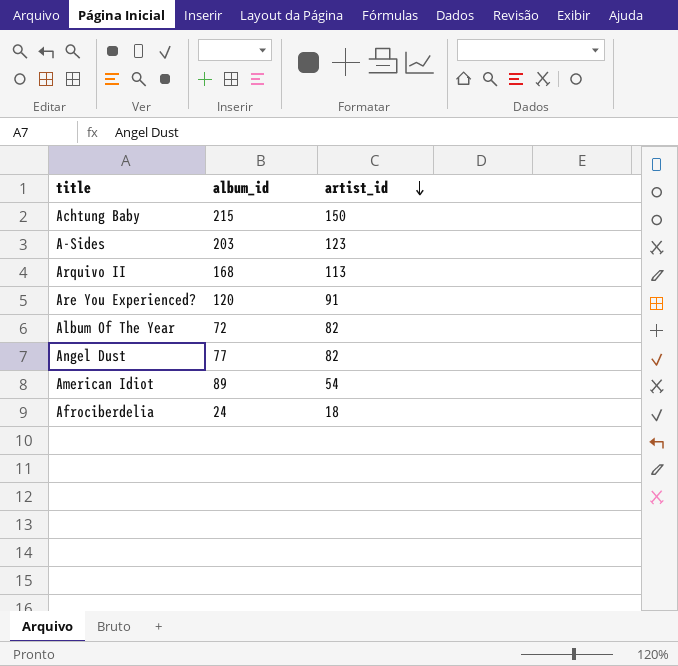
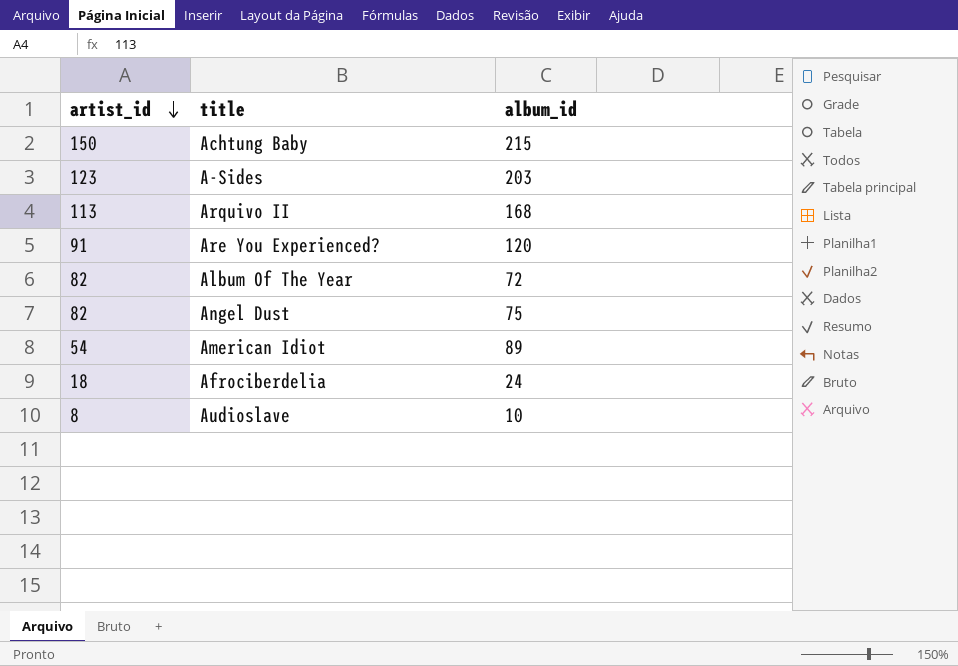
column artist_id | position: 3 -> 1
Angel Dust | album_id: 77 -> 75
row Audioslave: none -> 8 | 10

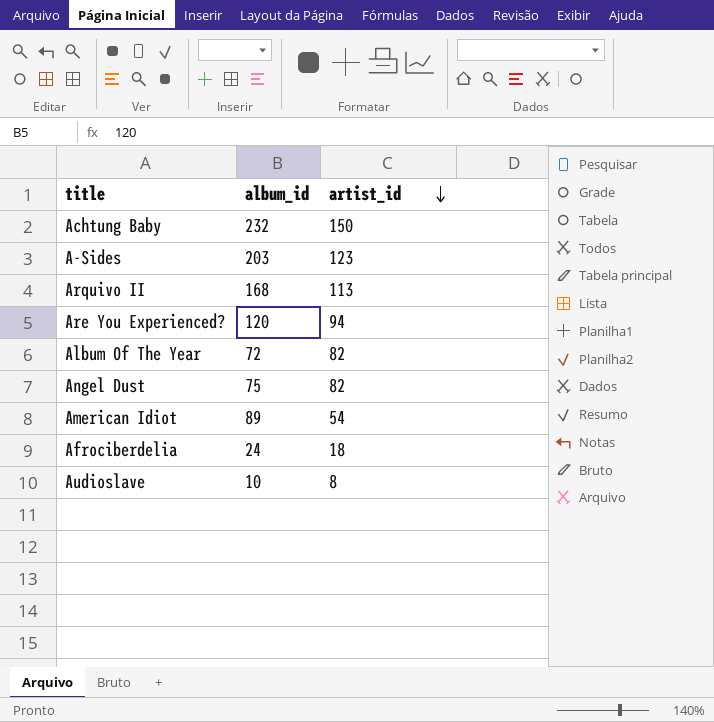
column artist_id | position: 1 -> 3
Achtung Baby | album_id: 215 -> 232
Are You Experienced? | artist_id: 91 -> 94

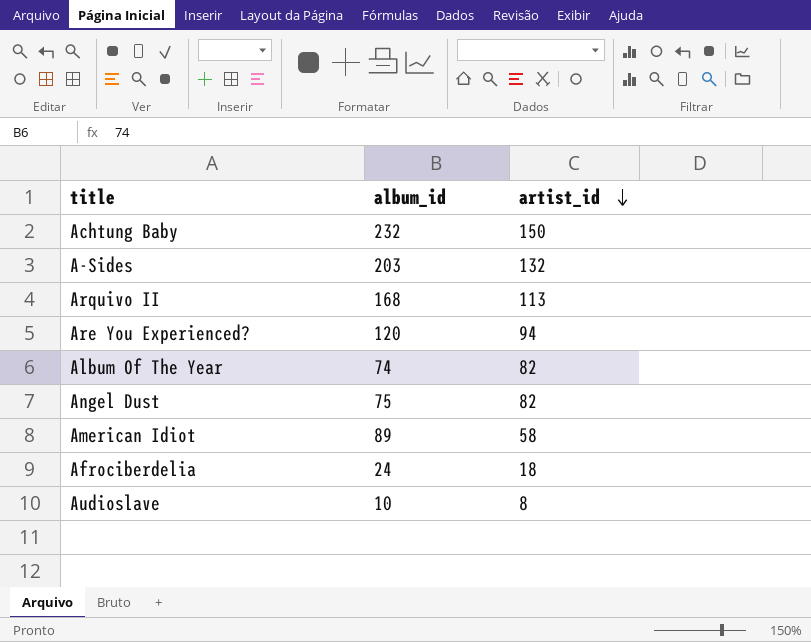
A-Sides | artist_id: 123 -> 132
Album Of The Year | album_id: 72 -> 74
American Idiot | artist_id: 54 -> 58

